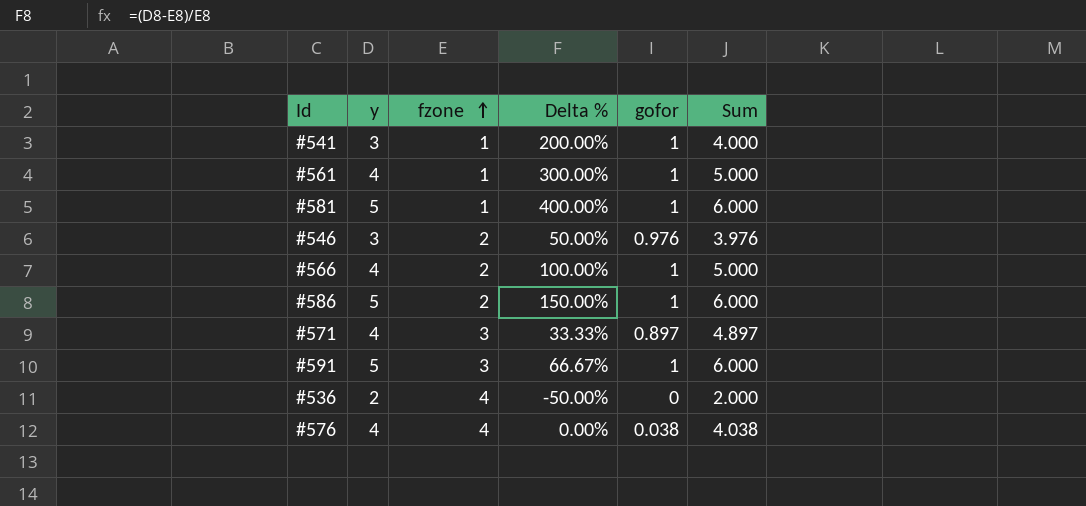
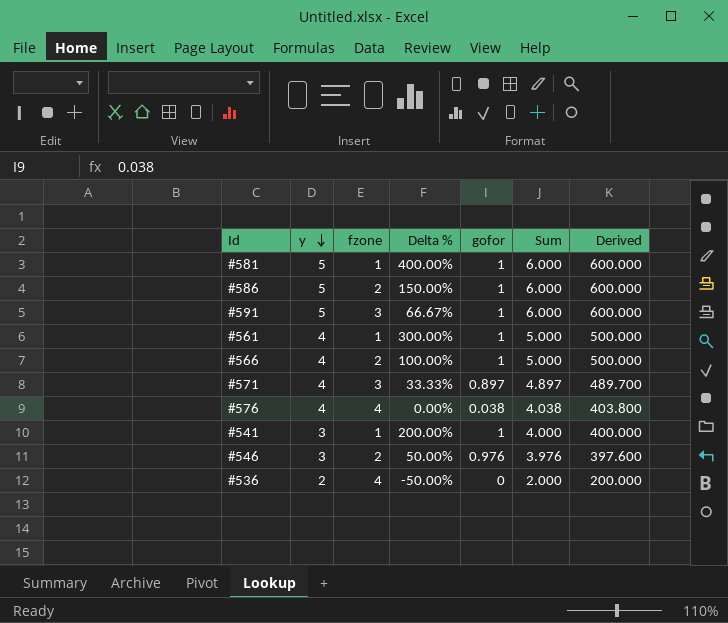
row order: fzone ascending -> y descending
column Derived | formula: none -> [Sum] * 100

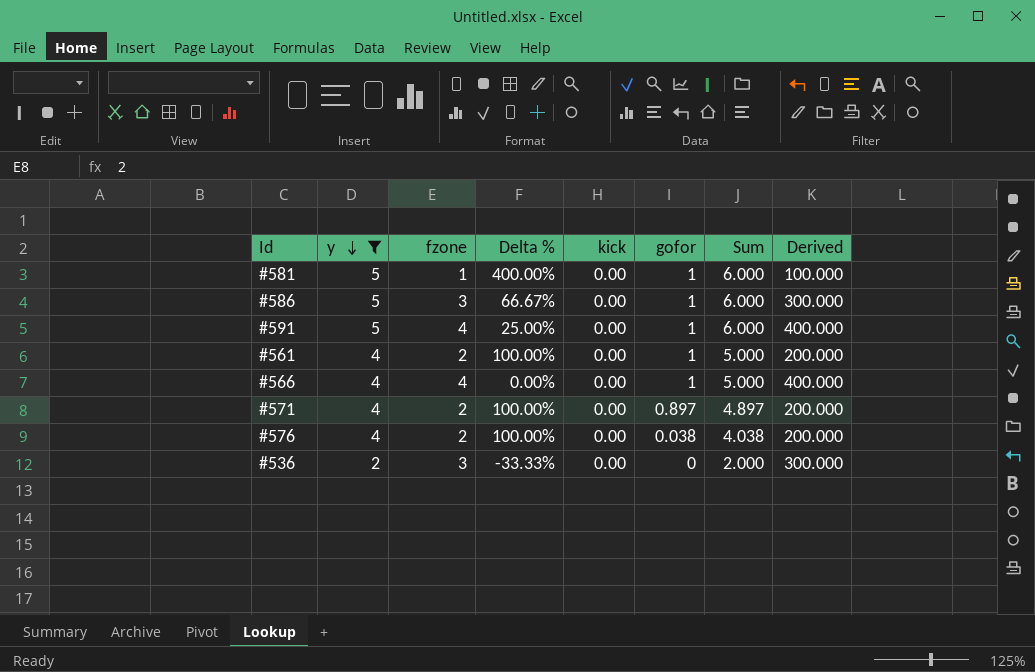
filter: none -> y != 3
column kick | position: none -> 5
column Derived | formula: [Sum] * 100 -> [fzone] * 100
#586 | fzone: 2 -> 3
#586 | Delta %: 150.00% -> 66.67%
#591 | fzone: 3 -> 4
#591 | Delta %: 66.67% -> 25.00%
#561 | fzone: 1 -> 2
#561 | Delta %: 300.00% -> 100.00%
#566 | fzone: 2 -> 4
#566 | Delta %: 100.00% -> 0.00%
#571 | fzone: 3 -> 2
#571 | Delta %: 33.33% -> 100.00%
#576 | fzone: 4 -> 2
#576 | Delta %: 0.00% -> 100.00%
#536 | fzone: 4 -> 3
#536 | Delta %: -50.00% -> -33.33%

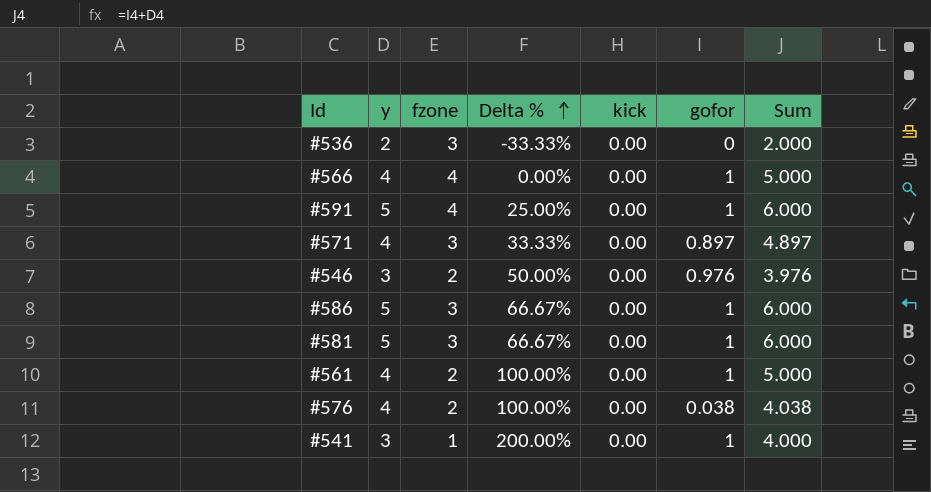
filter: y != 3 -> none
row order: y descending -> Delta % ascending
column Derived | formula: [fzone] * 100 -> none
#571 | fzone: 2 -> 3
#571 | Delta %: 100.00% -> 33.33%
#581 | fzone: 1 -> 3
#581 | Delta %: 400.00% -> 66.67%

